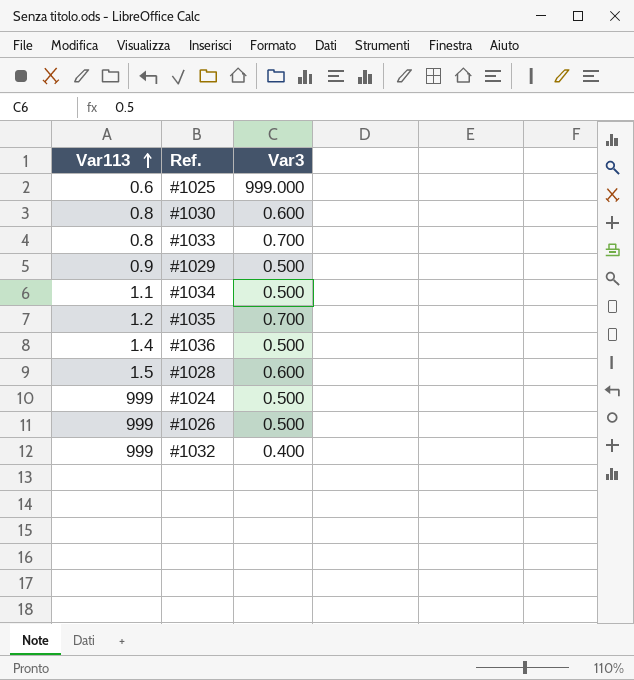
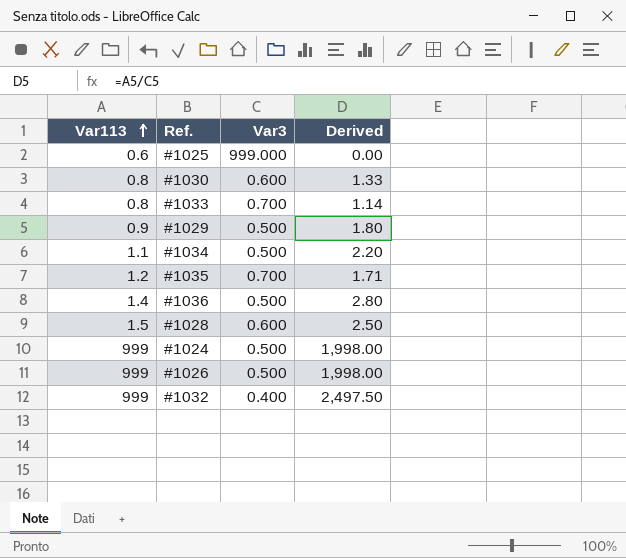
column Derived | formula: none -> [Var113] / [Var3]

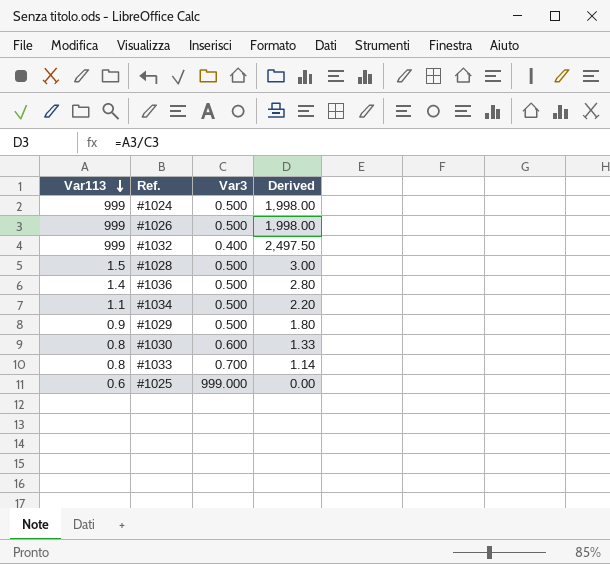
row order: Var113 ascending -> Var113 descending
row #1035: 1.2 | 0.700 | 1.71 -> none
#1028 | Var3: 0.600 -> 0.500
#1028 | Derived: 2.50 -> 3.00

